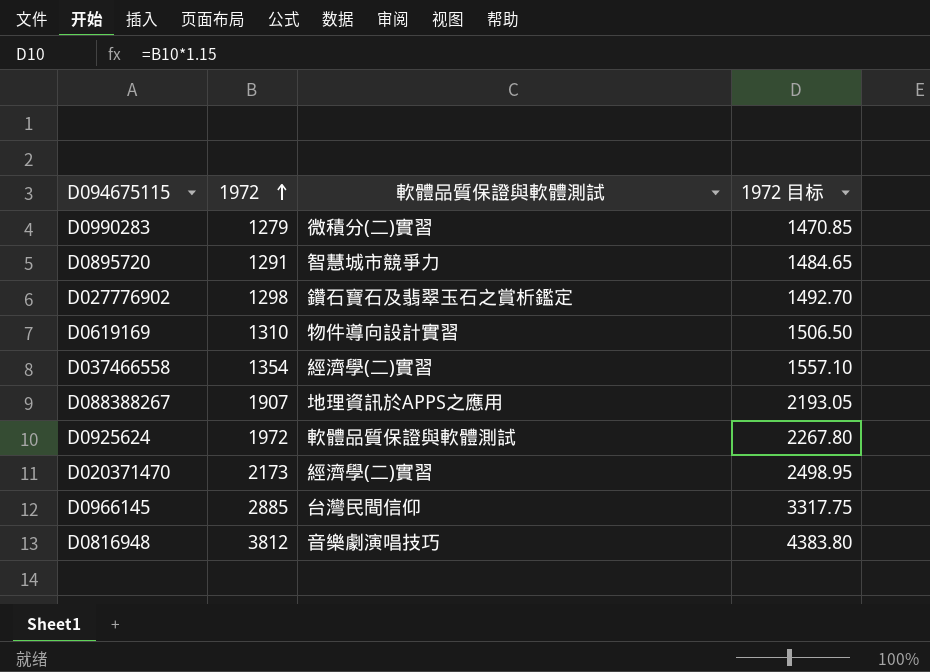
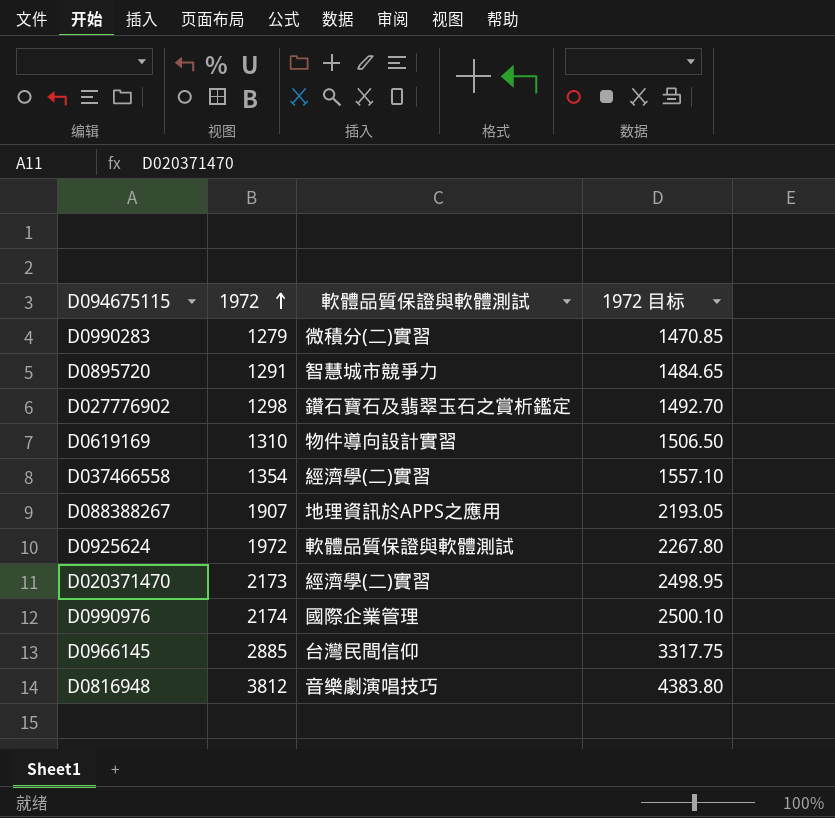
row D0990976: none -> 2174 | 國際企業管理 | 2500.10

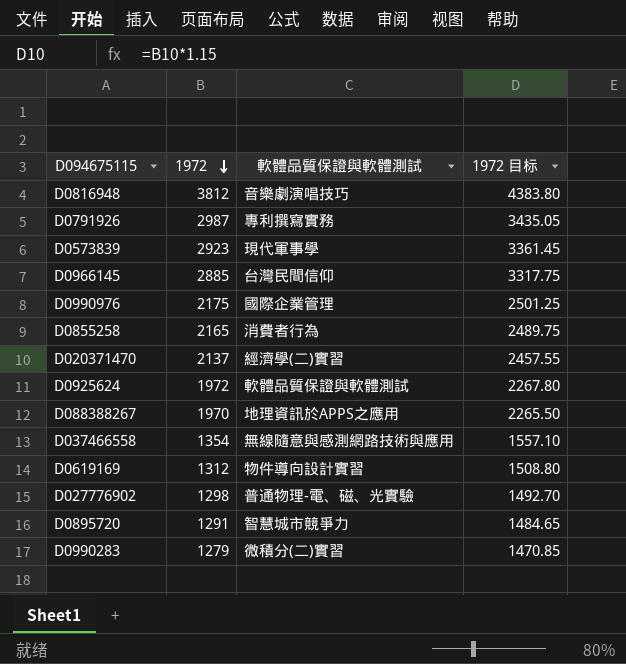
row order: 1972 ascending -> 1972 descending
row D0791926: none -> 2987 | 專利撰寫實務 | 3435.05
row D0573839: none -> 2923 | 現代軍事學 | 3361.45
D0990976 | 1972: 2174 -> 2175
D0990976 | 1972 目标: 2500.10 -> 2501.25
row D0855258: none -> 2165 | 消費者行為 | 2489.75
D020371470 | 1972: 2173 -> 2137
D020371470 | 1972 目标: 2498.95 -> 2457.55
D088388267 | 1972: 1907 -> 1970
D088388267 | 1972 目标: 2193.05 -> 2265.50
D037466558 | 軟體品質保證與軟體測試: 經濟學(二)實習 -> 無線隨意與感測網路技術與應用
D0619169 | 1972: 1310 -> 1312
D0619169 | 1972 目标: 1506.50 -> 1508.80
D027776902 | 軟體品質保證與軟體測試: 鑽石寶石及翡翠玉石之賞析鑑定 -> 普通物理-電、磁、光實驗

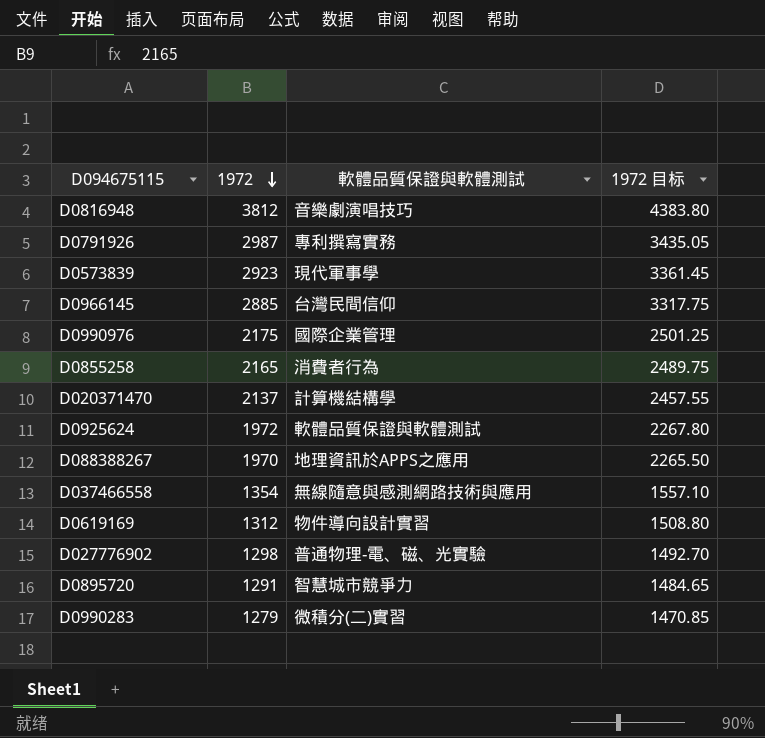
D020371470 | 軟體品質保證與軟體測試: 經濟學(二)實習 -> 計算機結構學

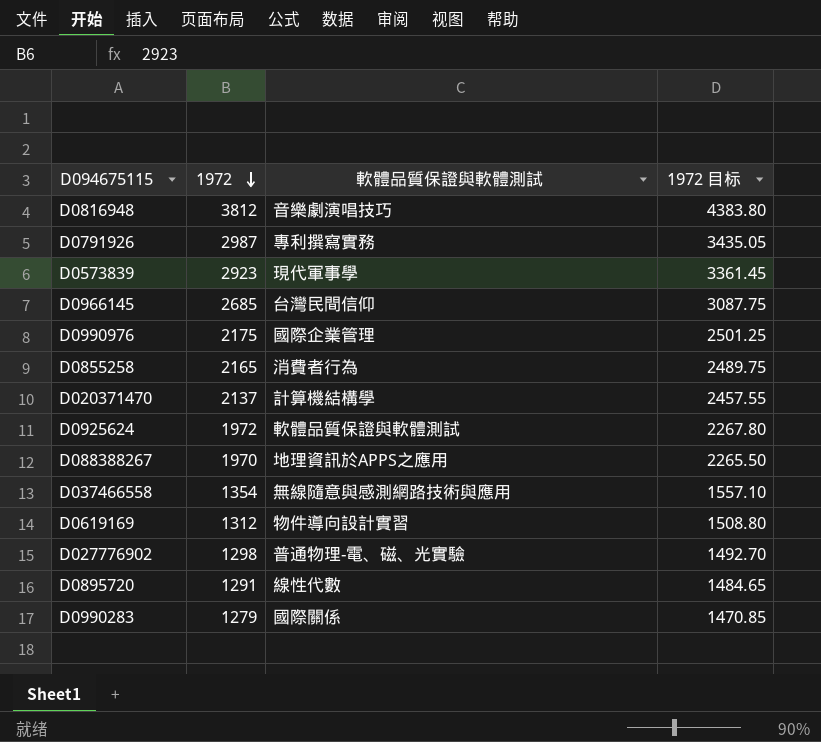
D0966145 | 1972: 2885 -> 2685
D0966145 | 1972 目标: 3317.75 -> 3087.75
D0895720 | 軟體品質保證與軟體測試: 智慧城市競爭力 -> 線性代數
D0990283 | 軟體品質保證與軟體測試: 微積分(二)實習 -> 國際關係

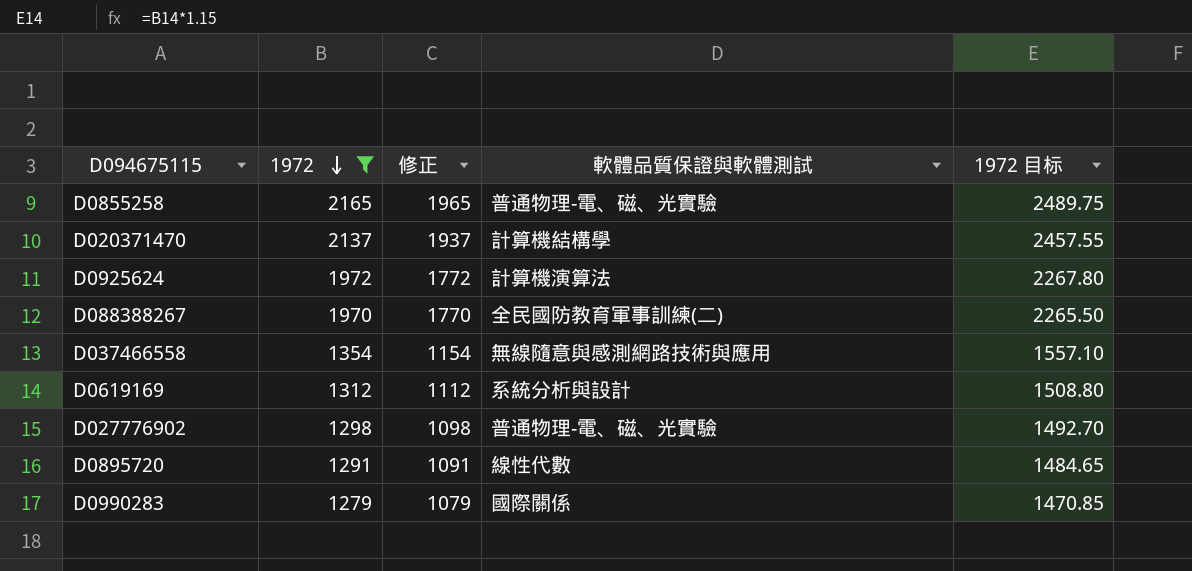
filter: none -> 1972 <= 2165
column 修正 | formula: none -> [1972] - 200
D0855258 | 軟體品質保證與軟體測試: 消費者行為 -> 普通物理-電、磁、光實驗
D0925624 | 軟體品質保證與軟體測試: 軟體品質保證與軟體測試 -> 計算機演算法
D088388267 | 軟體品質保證與軟體測試: 地理資訊於APPS之應用 -> 全民國防教育軍事訓練(二)
D0619169 | 軟體品質保證與軟體測試: 物件導向設計實習 -> 系統分析與設計

